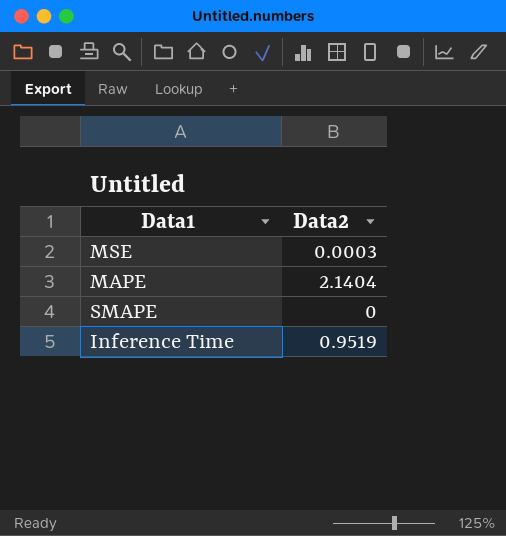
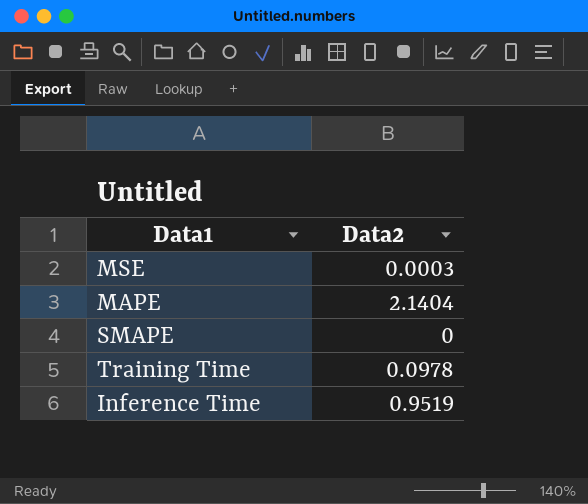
row Training Time: none -> 0.0978

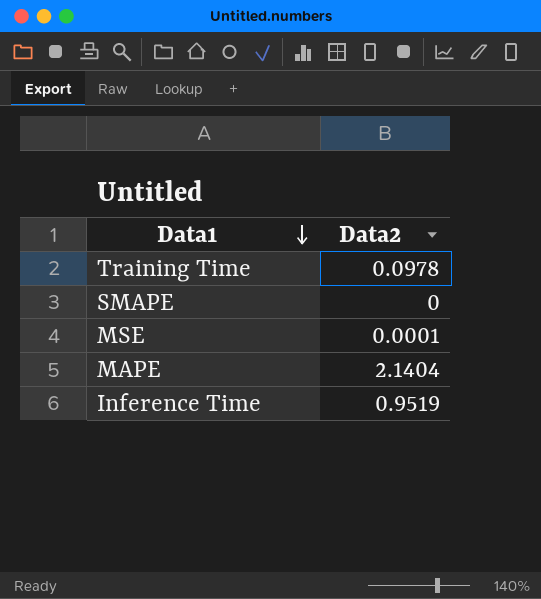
row order: none -> Data1 descending
MSE | Data2: 0.0003 -> 0.0001

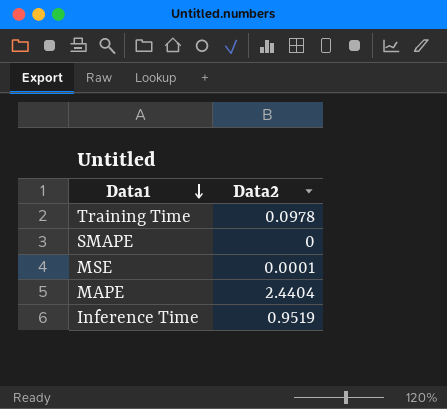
MAPE | Data2: 2.1404 -> 2.4404

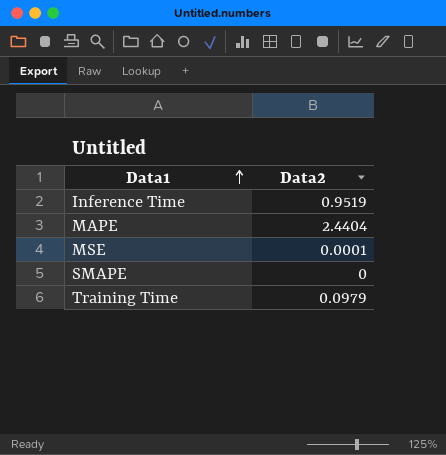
row order: Data1 descending -> Data1 ascending
Training Time | Data2: 0.0978 -> 0.0979

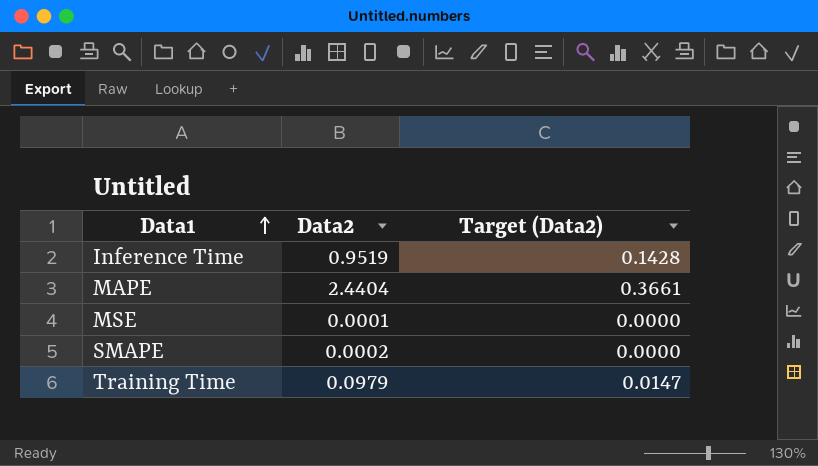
column Target (Data2) | formula: none -> [Data2] * 0.15
SMAPE | Data2: 0 -> 0.0002

